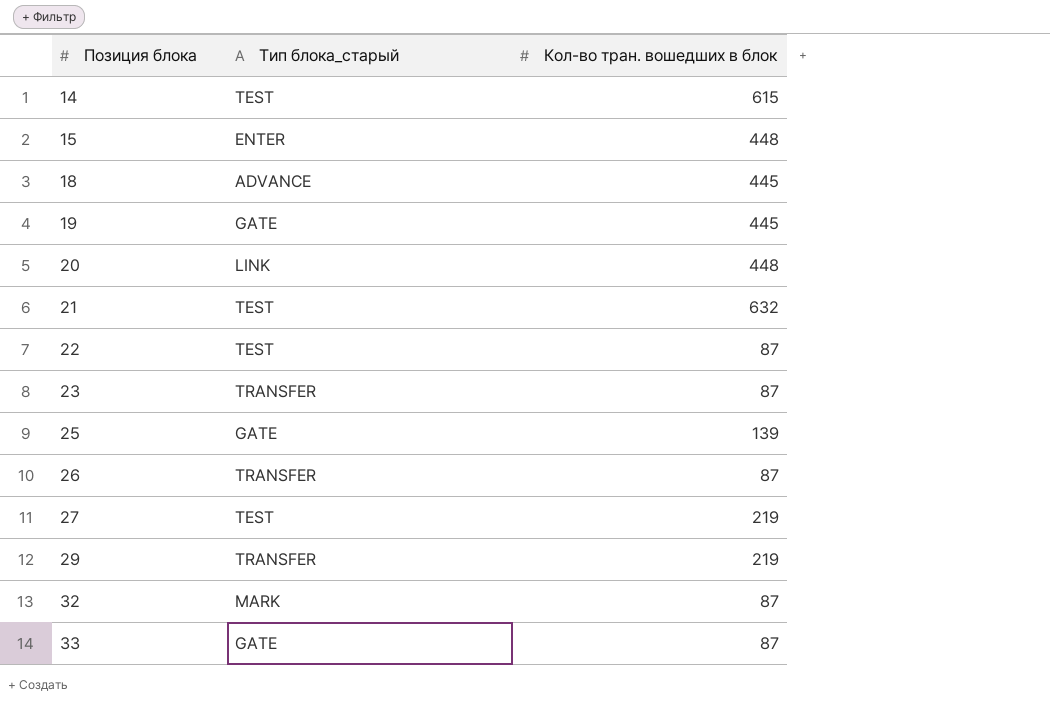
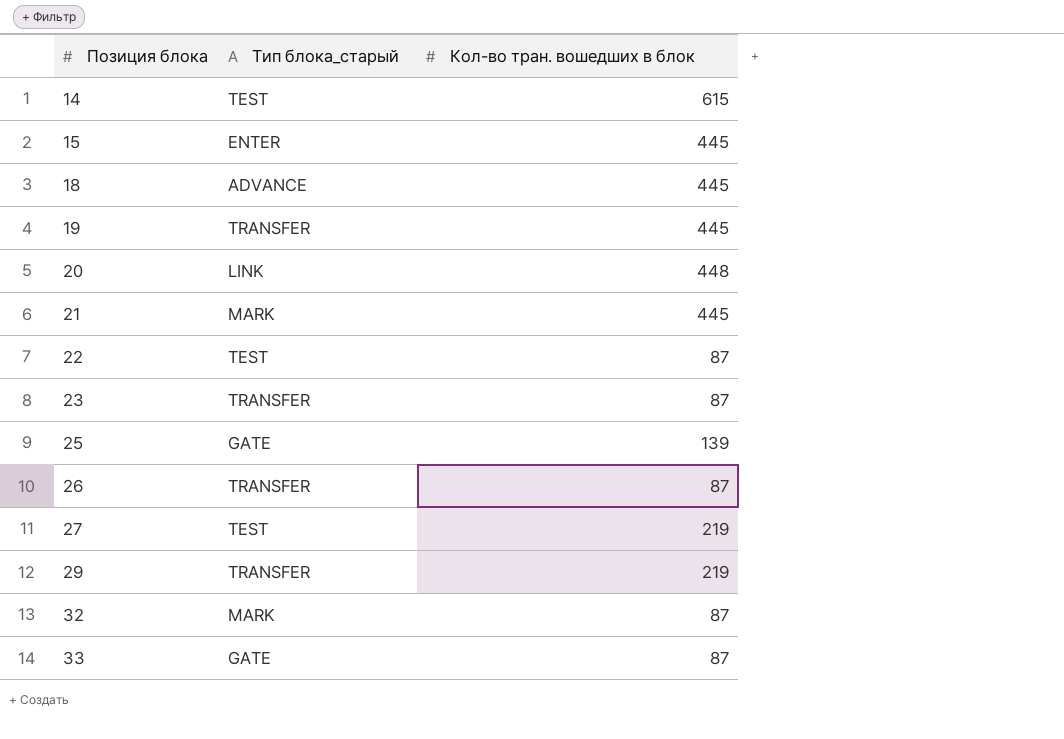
15 | Кол-во тран. вошедших в блок: 448 -> 445
19 | Тип блока_старый: GATE -> TRANSFER
21 | Тип блока_старый: TEST -> MARK
21 | Кол-во тран. вошедших в блок: 632 -> 445

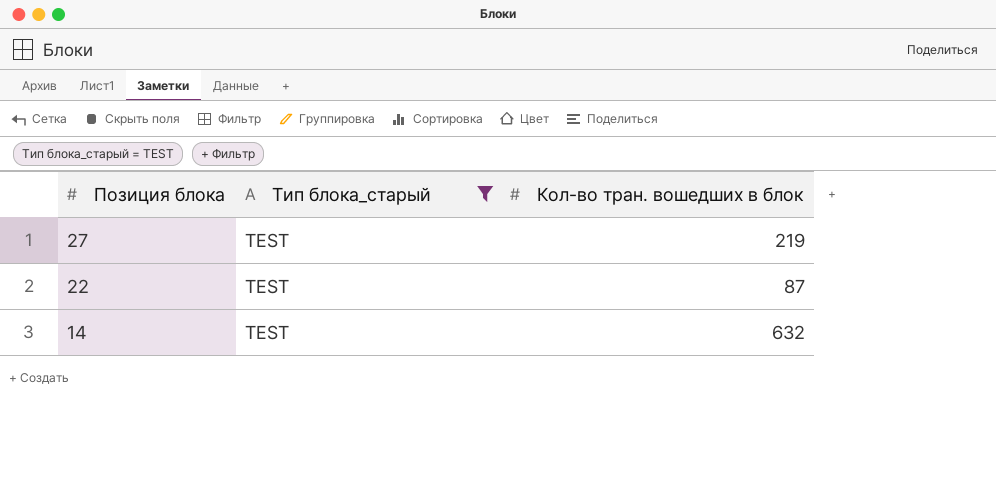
filter: none -> Тип блока_старый = TEST
row order: Позиция блока ascending -> Позиция блока descending
14 | Кол-во тран. вошедших в блок: 615 -> 632

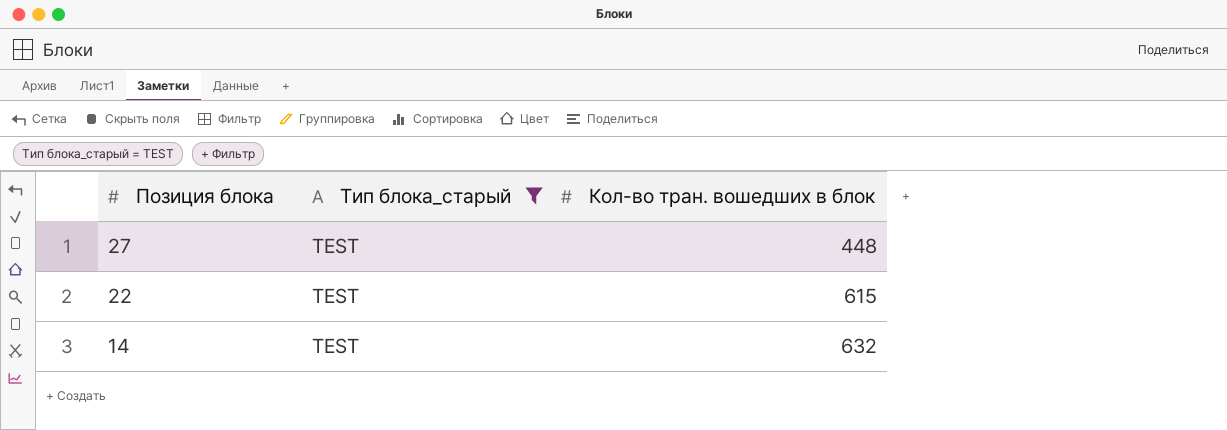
27 | Кол-во тран. вошедших в блок: 219 -> 448
22 | Кол-во тран. вошедших в блок: 87 -> 615

